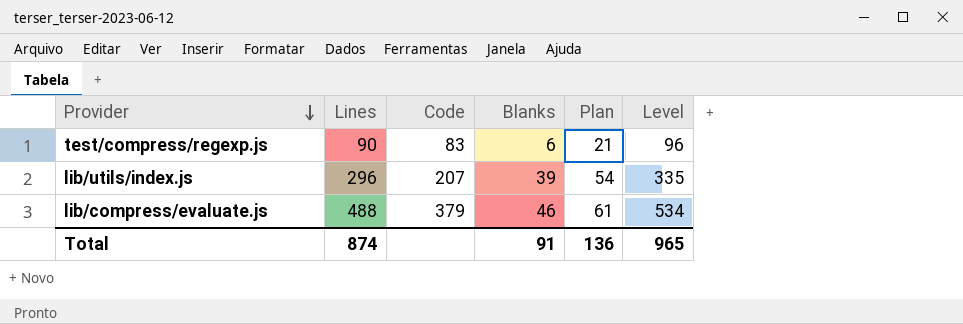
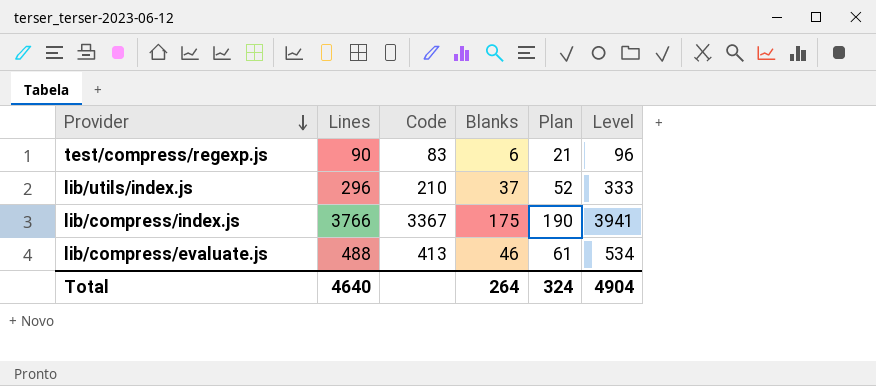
lib/utils/index.js | Code: 207 -> 210
lib/utils/index.js | Blanks: 39 -> 37
lib/utils/index.js | Plan: 54 -> 52
lib/utils/index.js | Level: 335 -> 333
row lib/compress/index.js: none -> 3766 | 3367 | 175 | 190 | 3941
lib/compress/evaluate.js | Code: 379 -> 413
Total | Lines: 874 -> 4640
Total | Blanks: 91 -> 264
Total | Plan: 136 -> 324
Total | Level: 965 -> 4904

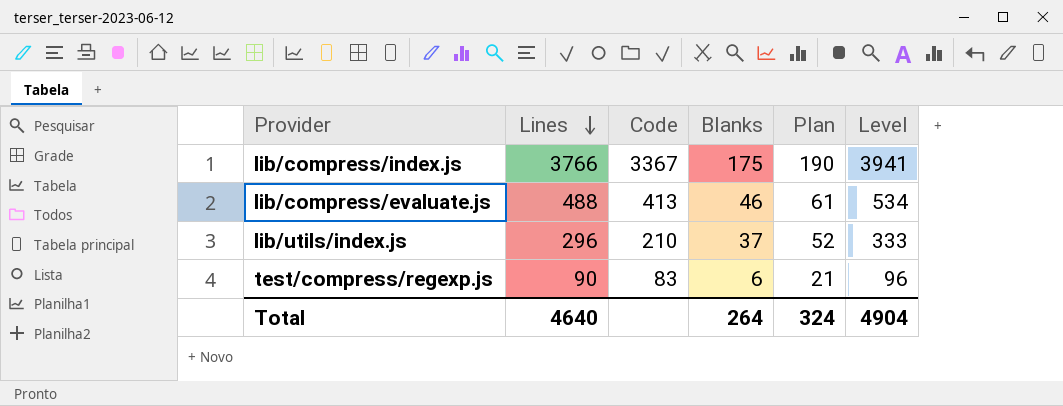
row order: Provider descending -> Lines descending

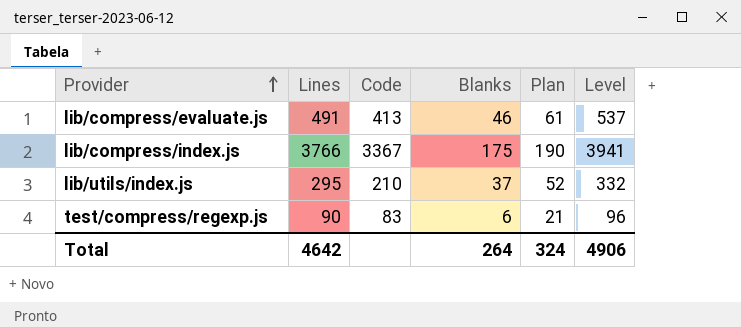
row order: Lines descending -> Provider ascending
lib/compress/evaluate.js | Lines: 488 -> 491
lib/compress/evaluate.js | Level: 534 -> 537
lib/utils/index.js | Lines: 296 -> 295
lib/utils/index.js | Level: 333 -> 332
Total | Lines: 4640 -> 4642
Total | Level: 4904 -> 4906

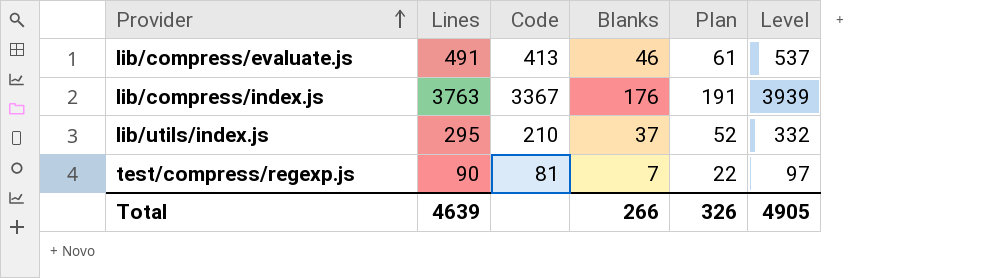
lib/compress/index.js | Lines: 3766 -> 3763
lib/compress/index.js | Blanks: 175 -> 176
lib/compress/index.js | Plan: 190 -> 191
lib/compress/index.js | Level: 3941 -> 3939
test/compress/regexp.js | Code: 83 -> 81
test/compress/regexp.js | Blanks: 6 -> 7
test/compress/regexp.js | Plan: 21 -> 22
test/compress/regexp.js | Level: 96 -> 97
Total | Lines: 4642 -> 4639
Total | Blanks: 264 -> 266
Total | Plan: 324 -> 326
Total | Level: 4906 -> 4905

